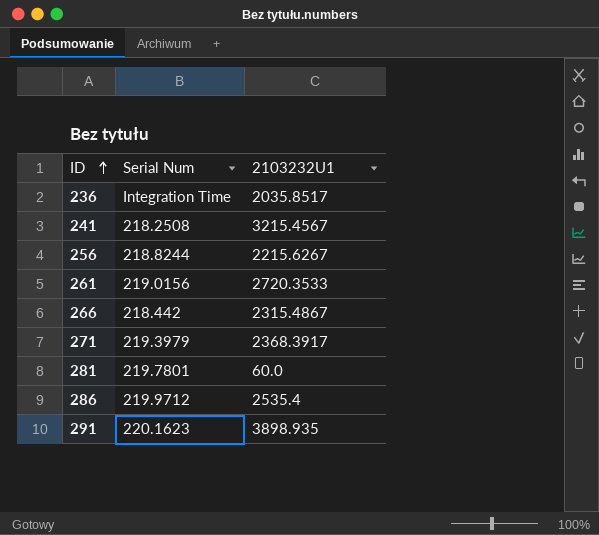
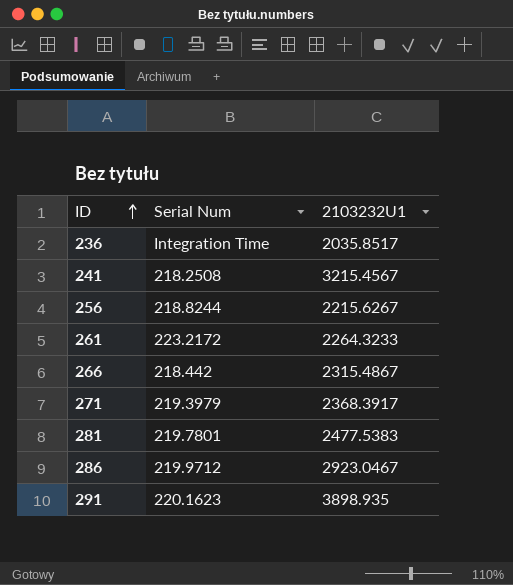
261 | Serial Num: 219.0156 -> 223.2172
261 | 2103232U1: 2720.3533 -> 2264.3233
281 | 2103232U1: 60.0 -> 2477.5383
286 | 2103232U1: 2535.4 -> 2923.0467

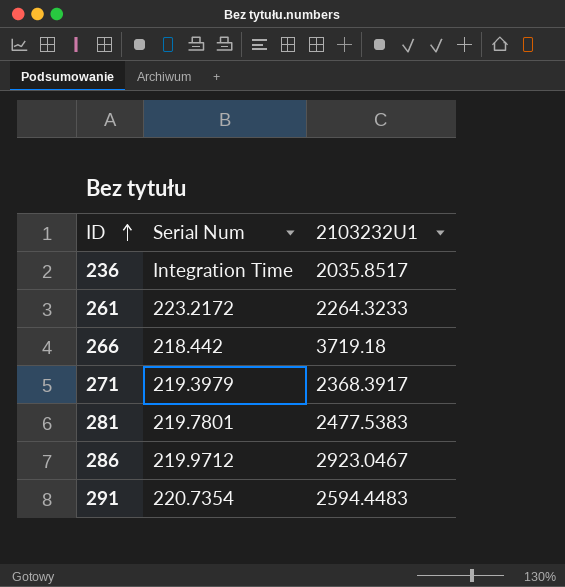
row 241: 218.2508 | 3215.4567 -> none
row 256: 218.8244 | 2215.6267 -> none
266 | 2103232U1: 2315.4867 -> 3719.18
291 | Serial Num: 220.1623 -> 220.7354
291 | 2103232U1: 3898.935 -> 2594.4483

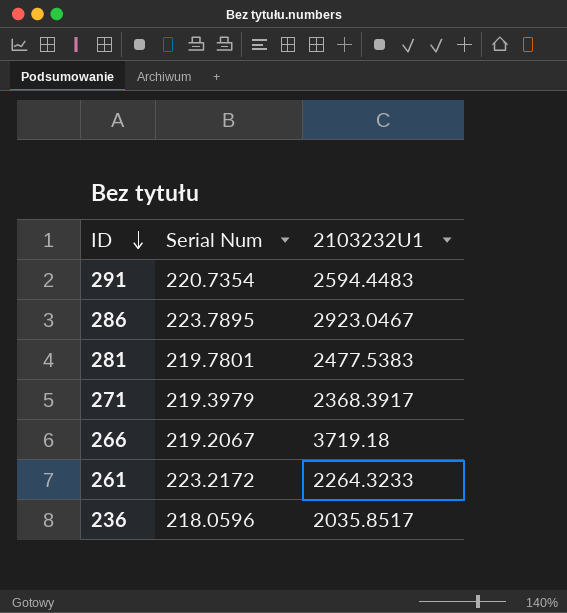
row order: ID ascending -> ID descending
286 | Serial Num: 219.9712 -> 223.7895
266 | Serial Num: 218.442 -> 219.2067
236 | Serial Num: Integration Time -> 218.0596

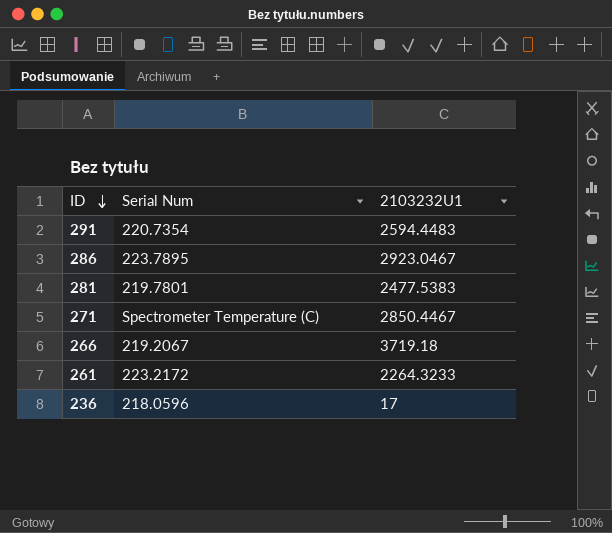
271 | Serial Num: 219.3979 -> Spectrometer Temperature (C)
271 | 2103232U1: 2368.3917 -> 2850.4467
236 | 2103232U1: 2035.8517 -> 17

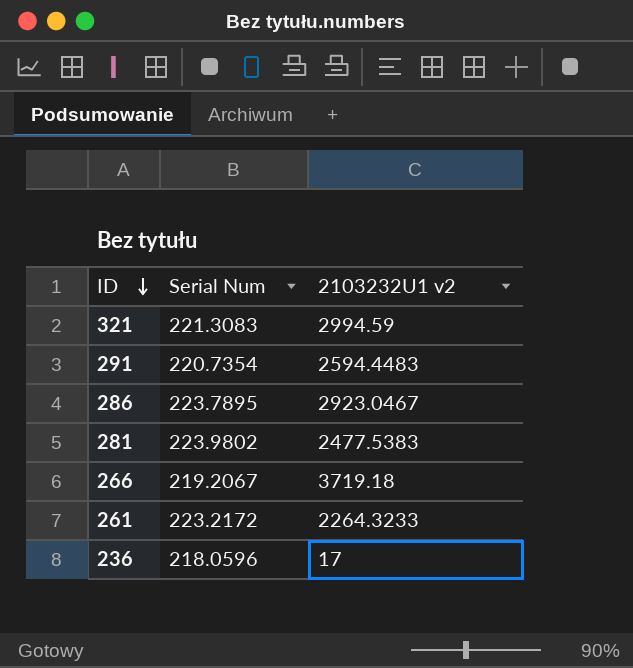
column name: 2103232U1 -> 2103232U1 v2
row 271: Spectrometer Temperature (C) | 2850.4467 -> none
row 321: none -> 221.3083 | 2994.59
281 | Serial Num: 219.7801 -> 223.9802

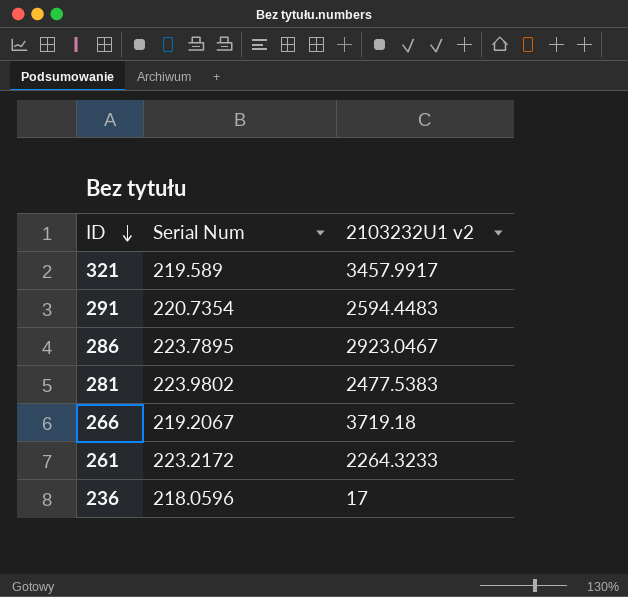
321 | Serial Num: 221.3083 -> 219.589
321 | 2103232U1 v2: 2994.59 -> 3457.9917

